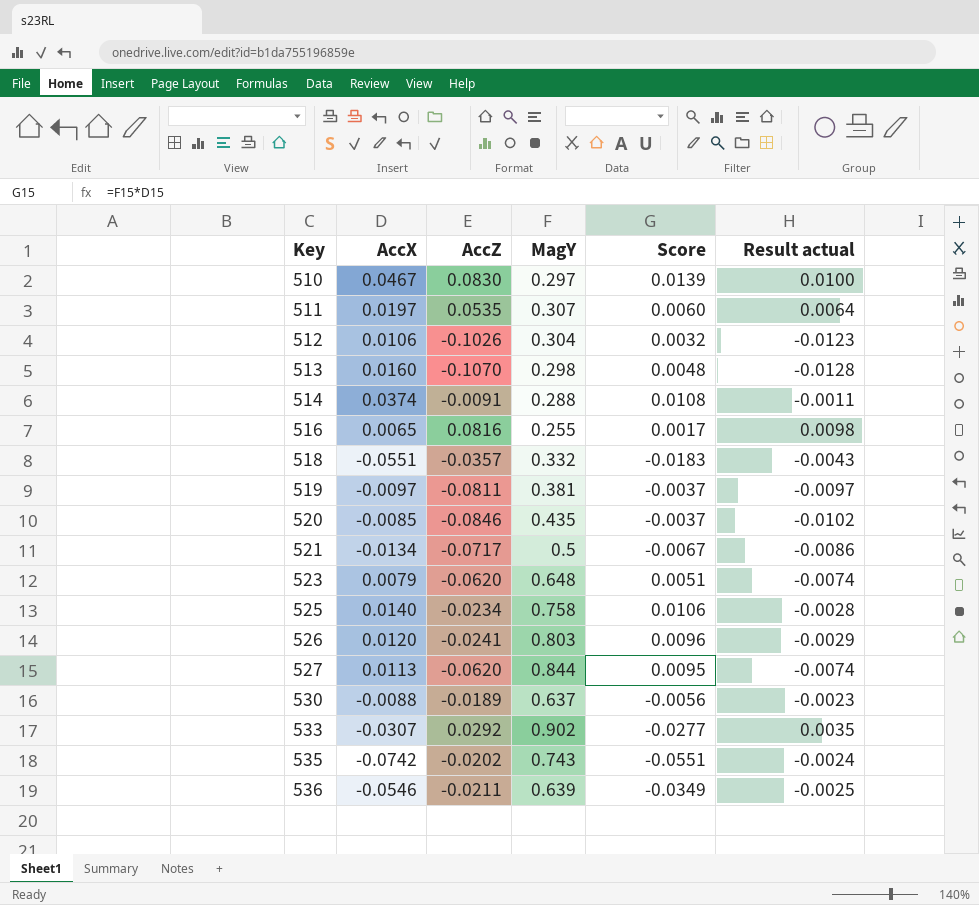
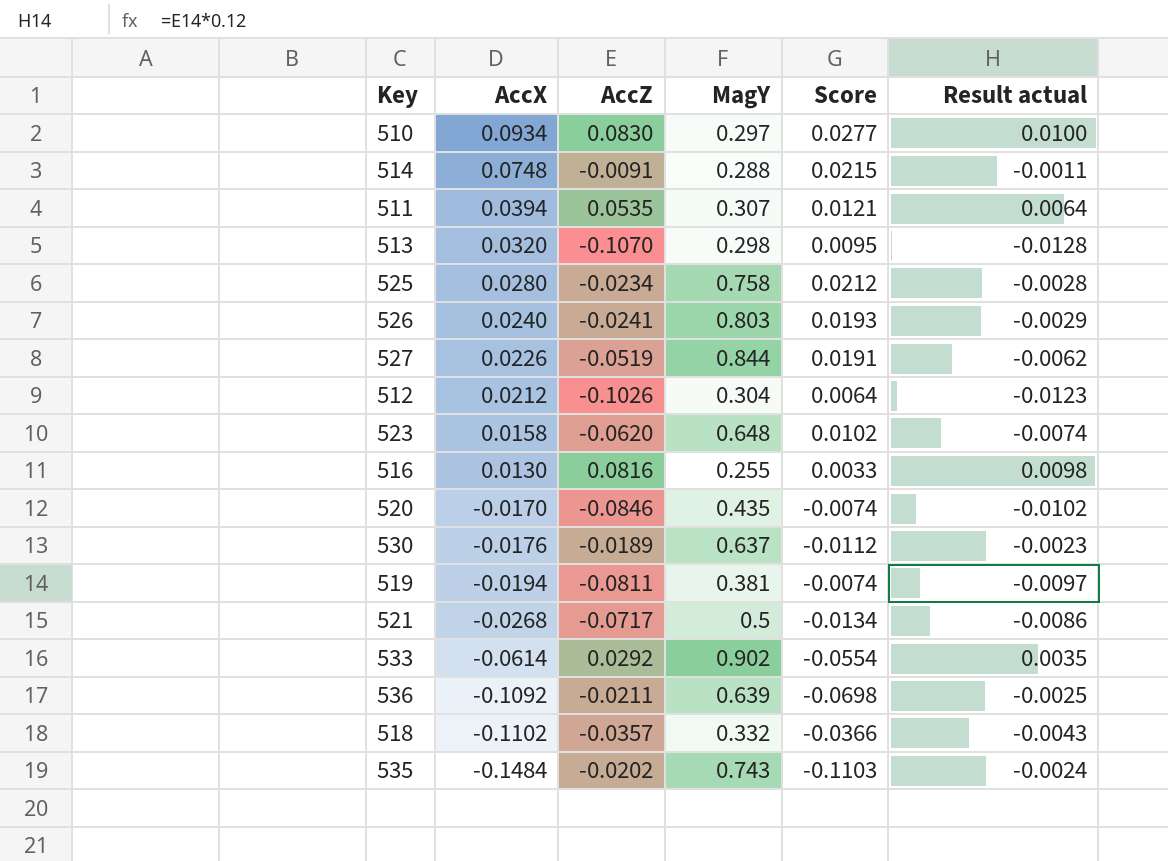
row order: Key ascending -> AccX descending
510 | AccX: 0.0467 -> 0.0934
510 | Score: 0.0139 -> 0.0277
514 | AccX: 0.0374 -> 0.0748
514 | Score: 0.0108 -> 0.0215
511 | AccX: 0.0197 -> 0.0394
511 | Score: 0.0060 -> 0.0121
513 | AccX: 0.0160 -> 0.0320
513 | Score: 0.0048 -> 0.0095
525 | AccX: 0.0140 -> 0.0280
525 | Score: 0.0106 -> 0.0212
526 | AccX: 0.0120 -> 0.0240
526 | Score: 0.0096 -> 0.0193
527 | AccX: 0.0113 -> 0.0226
527 | AccZ: -0.0620 -> -0.0519
527 | Score: 0.0095 -> 0.0191
527 | Result actual: -0.0074 -> -0.0062
512 | AccX: 0.0106 -> 0.0212
512 | Score: 0.0032 -> 0.0064
523 | AccX: 0.0079 -> 0.0158
523 | Score: 0.0051 -> 0.0102
516 | AccX: 0.0065 -> 0.0130
516 | Score: 0.0017 -> 0.0033
520 | AccX: -0.0085 -> -0.0170
520 | Score: -0.0037 -> -0.0074
530 | AccX: -0.0088 -> -0.0176
530 | Score: -0.0056 -> -0.0112
519 | AccX: -0.0097 -> -0.0194
519 | Score: -0.0037 -> -0.0074
521 | AccX: -0.0134 -> -0.0268
521 | Score: -0.0067 -> -0.0134
533 | AccX: -0.0307 -> -0.0614
533 | Score: -0.0277 -> -0.0554
536 | AccX: -0.0546 -> -0.1092
536 | Score: -0.0349 -> -0.0698
518 | AccX: -0.0551 -> -0.1102
518 | Score: -0.0183 -> -0.0366
535 | AccX: -0.0742 -> -0.1484
535 | Score: -0.0551 -> -0.1103

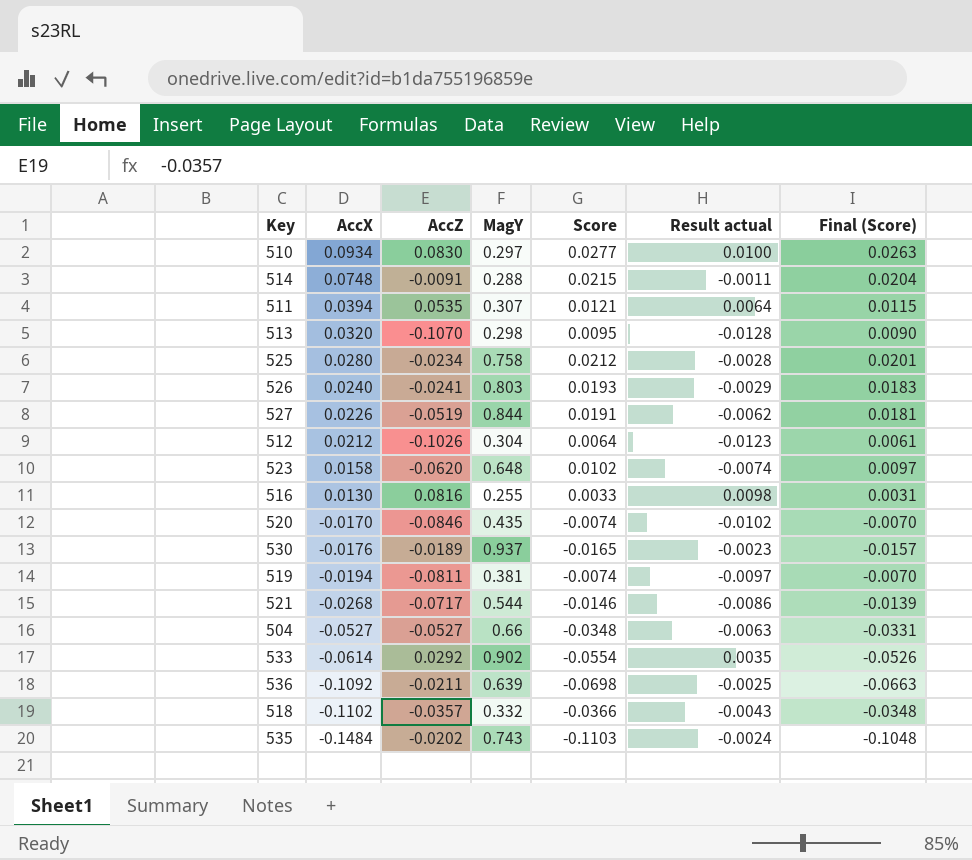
column Final (Score) | formula: none -> [Score] * 0.95
530 | MagY: 0.637 -> 0.937
530 | Score: -0.0112 -> -0.0165
521 | MagY: 0.5 -> 0.544
521 | Score: -0.0134 -> -0.0146
row 504: none -> -0.0527 | -0.0527 | 0.66 | -0.0348 | -0.0063 | -0.0331

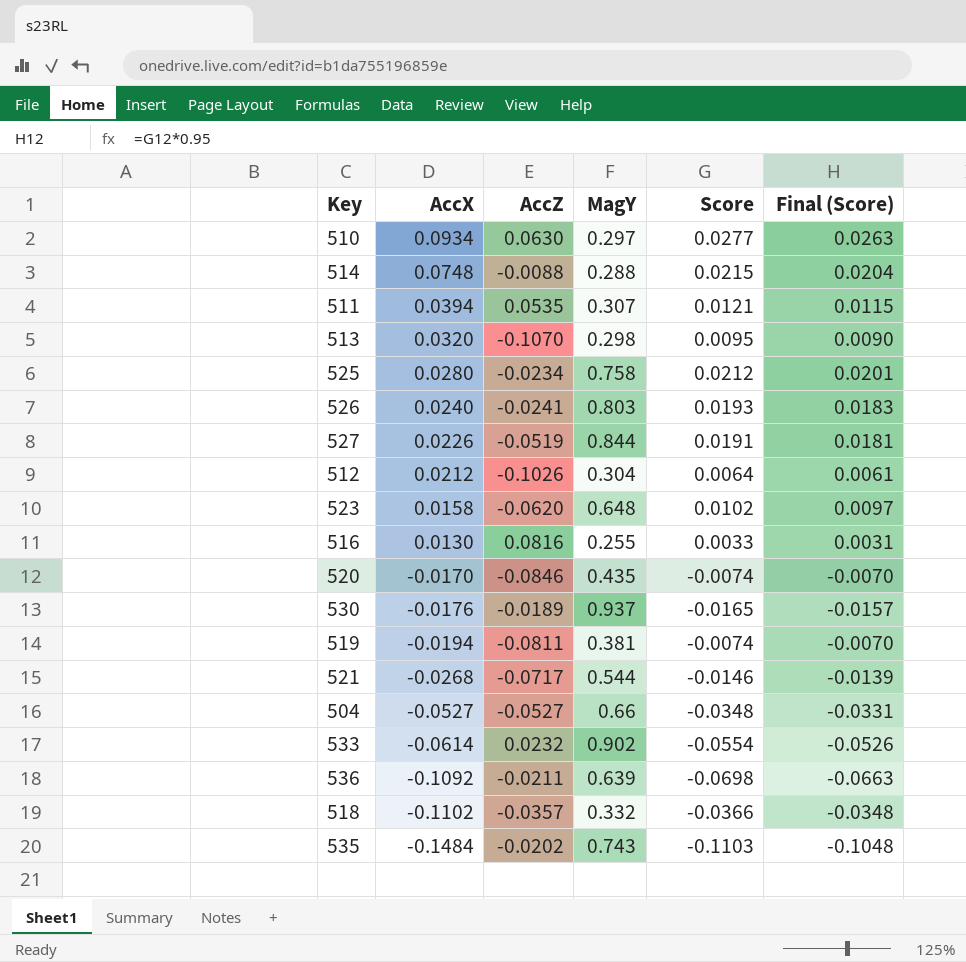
column Result actual | formula: [AccZ] * 0.12 -> none
510 | AccZ: 0.0830 -> 0.0630
514 | AccZ: -0.0091 -> -0.0088
533 | AccZ: 0.0292 -> 0.0232

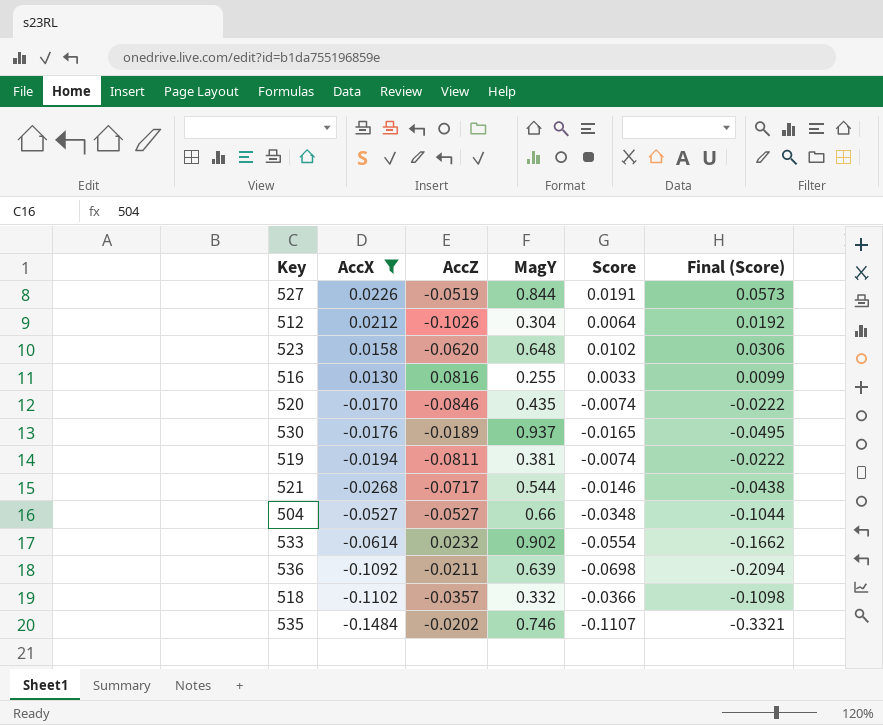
filter: none -> AccX <= 0.0226
column Final (Score) | formula: [Score] * 0.95 -> [Score] * 3
535 | MagY: 0.743 -> 0.746
535 | Score: -0.1103 -> -0.1107

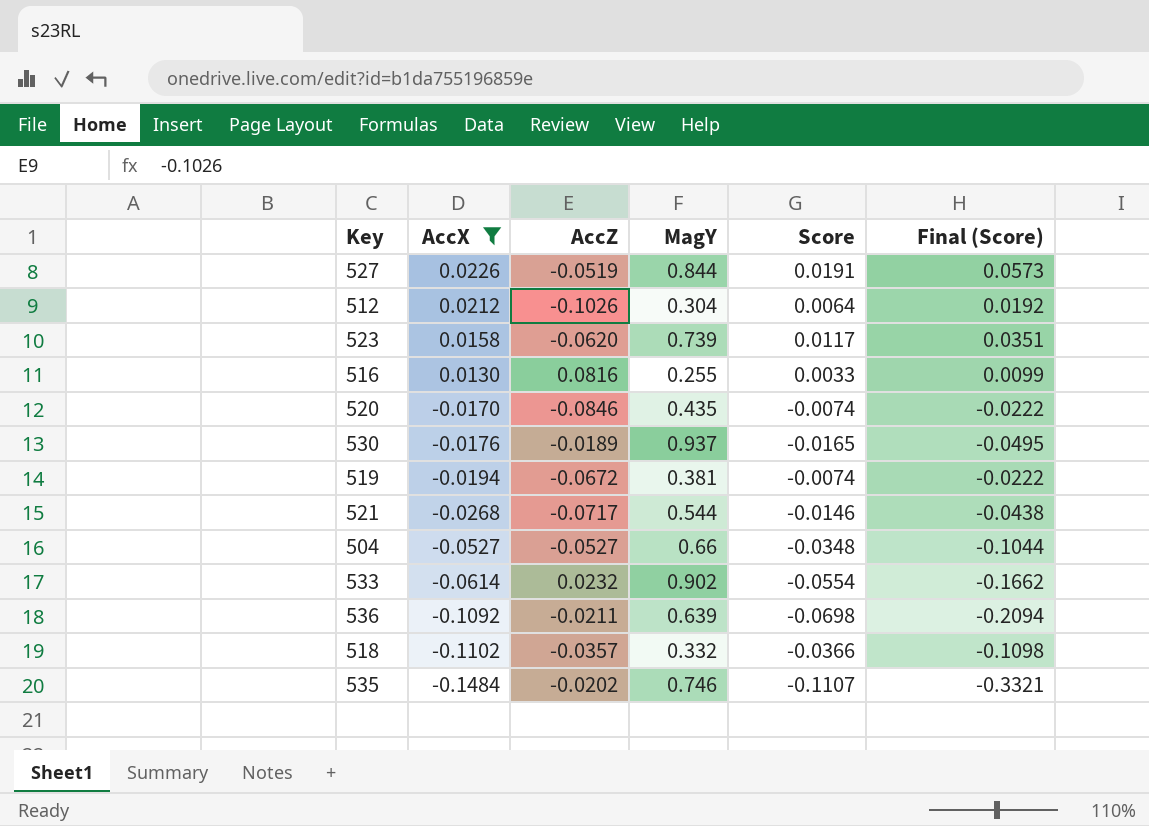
523 | MagY: 0.648 -> 0.739
523 | Score: 0.0102 -> 0.0117
523 | Final (Score): 0.0306 -> 0.0351
519 | AccZ: -0.0811 -> -0.0672

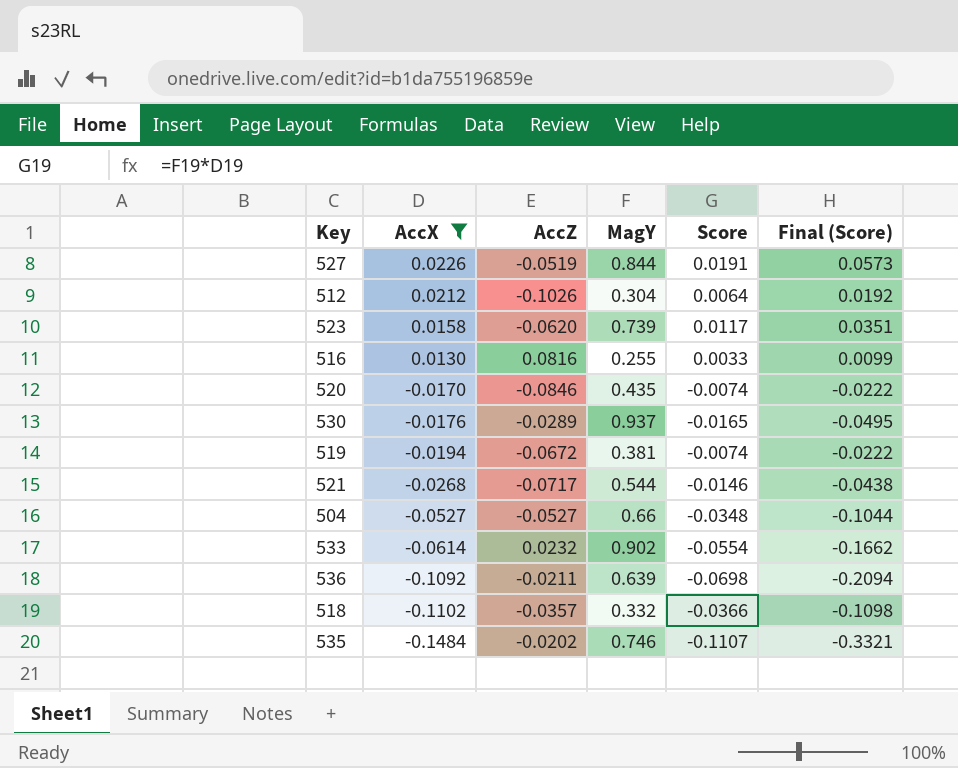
530 | AccZ: -0.0189 -> -0.0289

